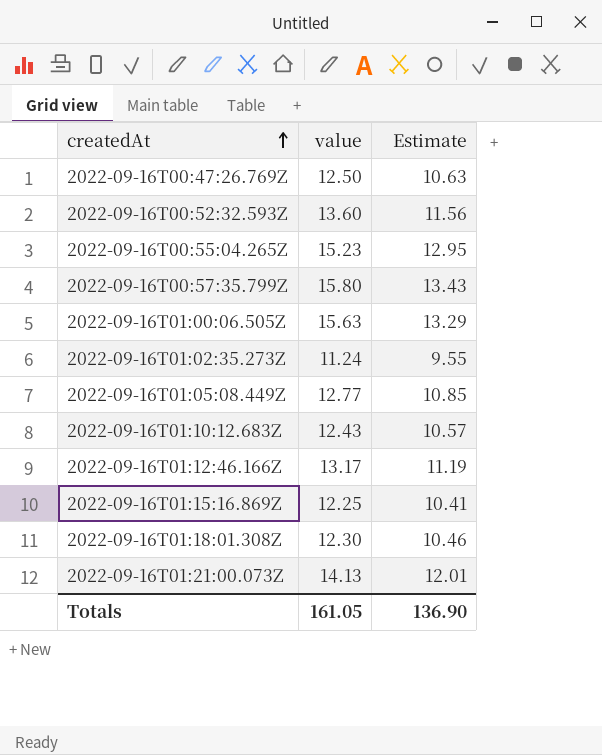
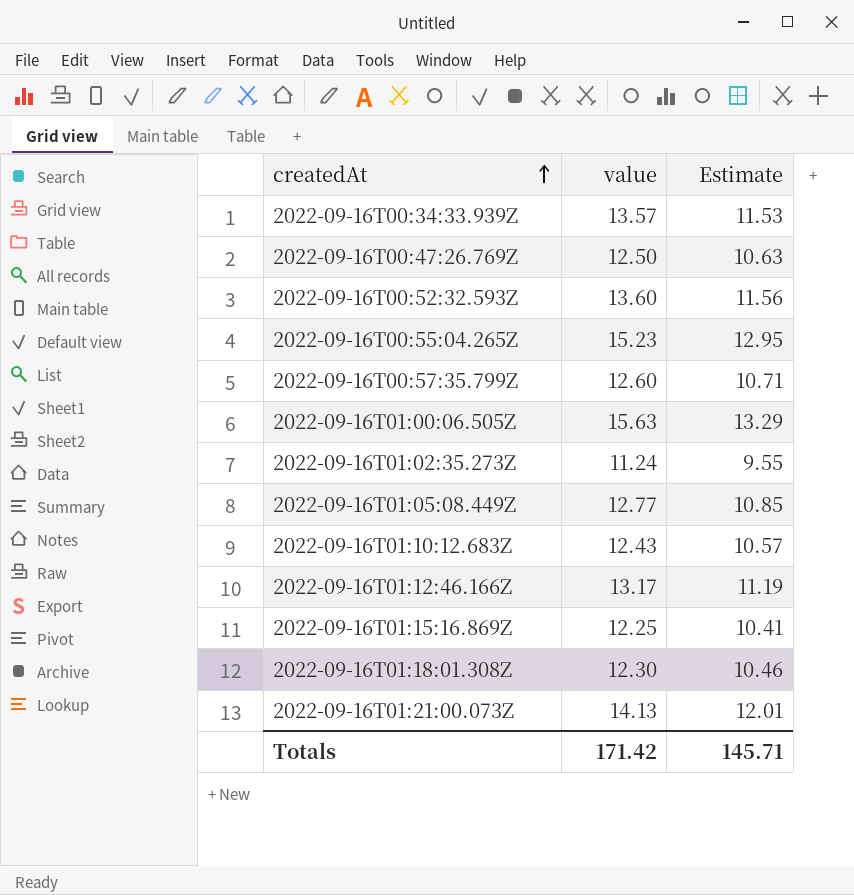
row 2022-09-16T00:34:33.939Z: none -> 13.57 | 11.53
2022-09-16T00:57:35.799Z | value: 15.80 -> 12.60
2022-09-16T00:57:35.799Z | Estimate: 13.43 -> 10.71
Totals | value: 161.05 -> 171.42
Totals | Estimate: 136.90 -> 145.71

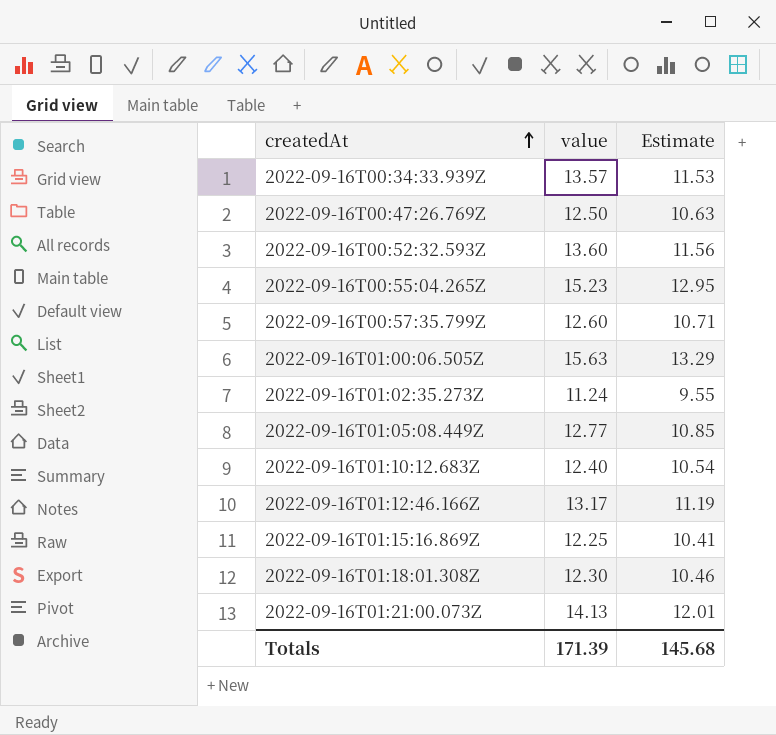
2022-09-16T01:10:12.683Z | value: 12.43 -> 12.40
2022-09-16T01:10:12.683Z | Estimate: 10.57 -> 10.54
Totals | value: 171.42 -> 171.39
Totals | Estimate: 145.71 -> 145.68

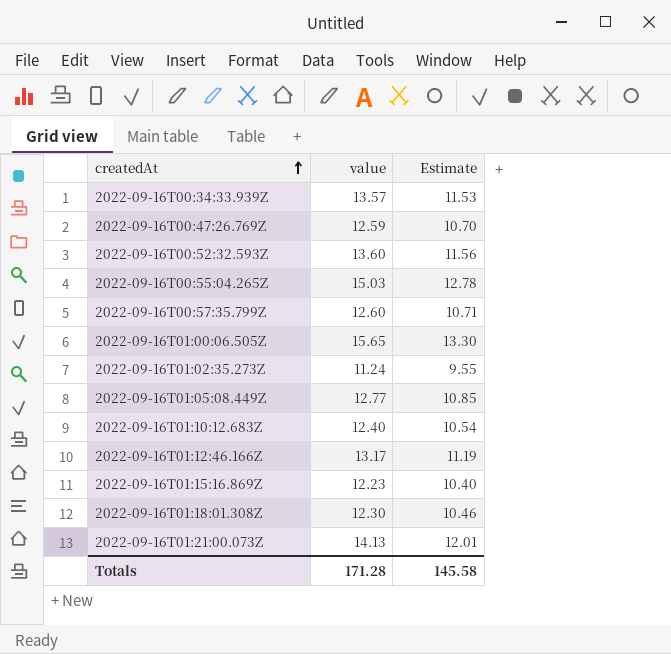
2022-09-16T00:47:26.769Z | value: 12.50 -> 12.59
2022-09-16T00:47:26.769Z | Estimate: 10.63 -> 10.70
2022-09-16T00:55:04.265Z | value: 15.23 -> 15.03
2022-09-16T00:55:04.265Z | Estimate: 12.95 -> 12.78
2022-09-16T01:00:06.505Z | value: 15.63 -> 15.65
2022-09-16T01:00:06.505Z | Estimate: 13.29 -> 13.30
2022-09-16T01:15:16.869Z | value: 12.25 -> 12.23
2022-09-16T01:15:16.869Z | Estimate: 10.41 -> 10.40
Totals | value: 171.39 -> 171.28
Totals | Estimate: 145.68 -> 145.58

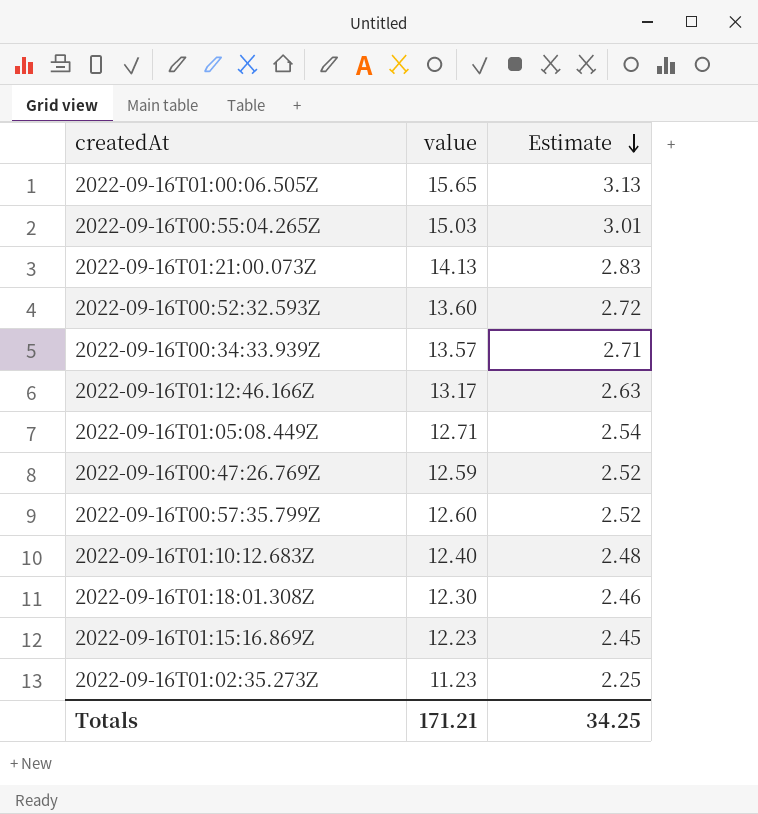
row order: createdAt ascending -> Estimate descending
column Estimate | formula: [value] * 0.85 -> [value] * 0.2
2022-09-16T01:05:08.449Z | value: 12.77 -> 12.71
2022-09-16T01:02:35.273Z | value: 11.24 -> 11.23
Totals | value: 171.28 -> 171.21
Totals | Estimate: 145.58 -> 34.25

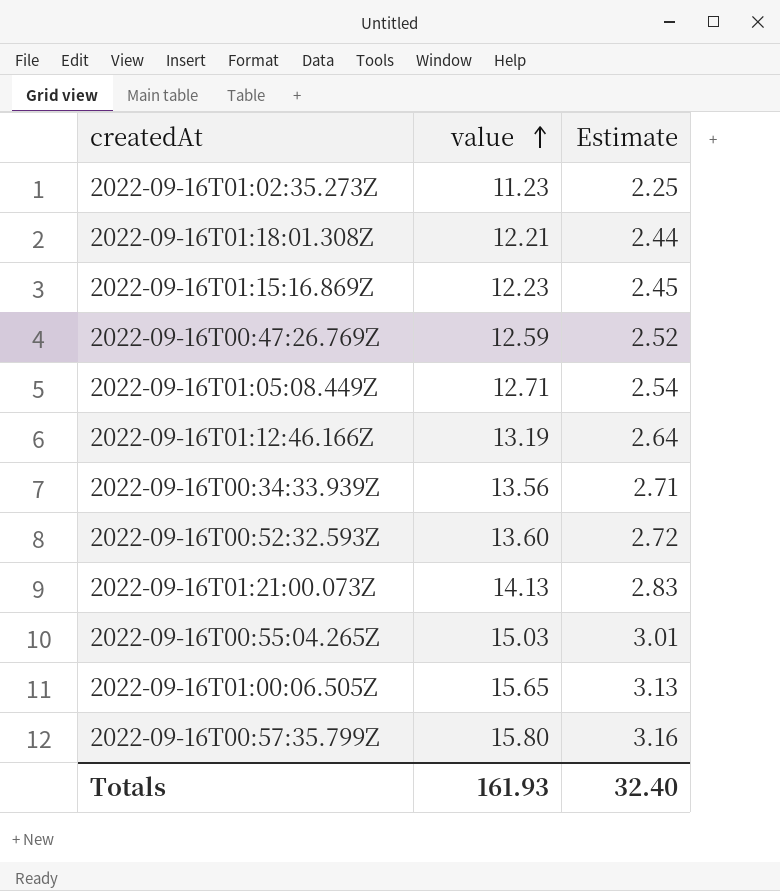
row order: Estimate descending -> value ascending
row 2022-09-16T01:10:12.683Z: 12.40 | 2.48 -> none
2022-09-16T01:18:01.308Z | value: 12.30 -> 12.21
2022-09-16T01:18:01.308Z | Estimate: 2.46 -> 2.44
2022-09-16T01:12:46.166Z | value: 13.17 -> 13.19
2022-09-16T01:12:46.166Z | Estimate: 2.63 -> 2.64
2022-09-16T00:34:33.939Z | value: 13.57 -> 13.56
2022-09-16T00:57:35.799Z | value: 12.60 -> 15.80
2022-09-16T00:57:35.799Z | Estimate: 2.52 -> 3.16
Totals | value: 171.21 -> 161.93
Totals | Estimate: 34.25 -> 32.40

